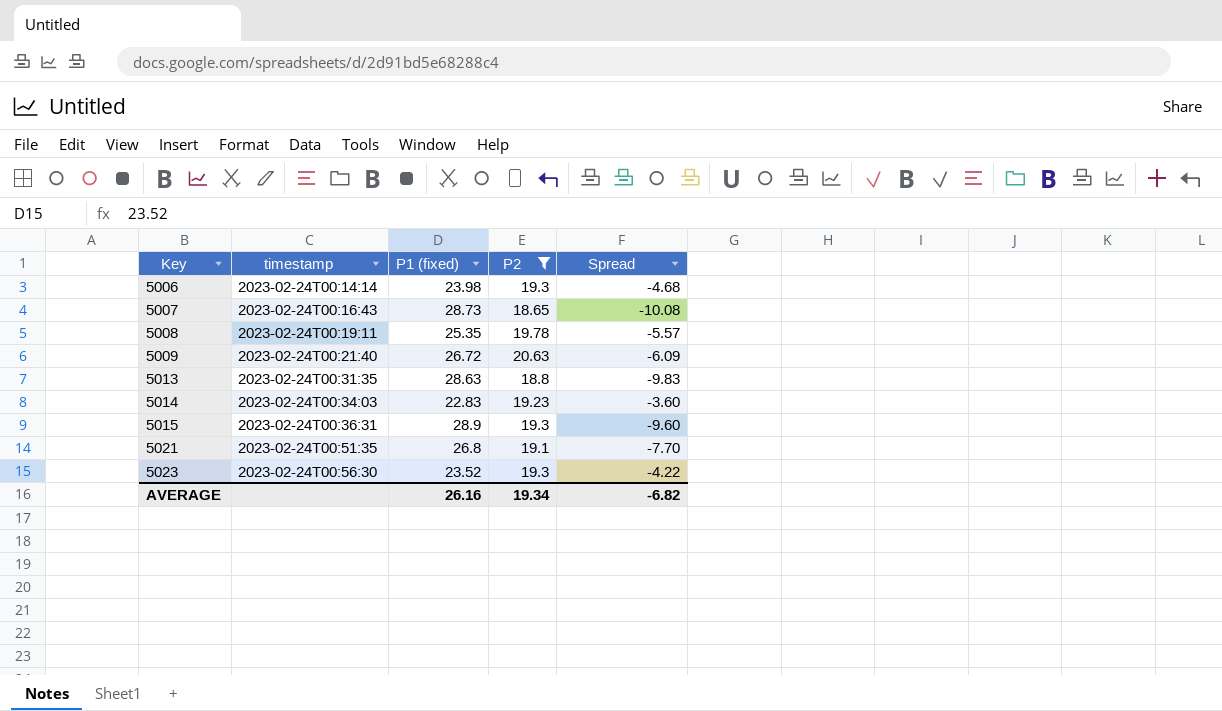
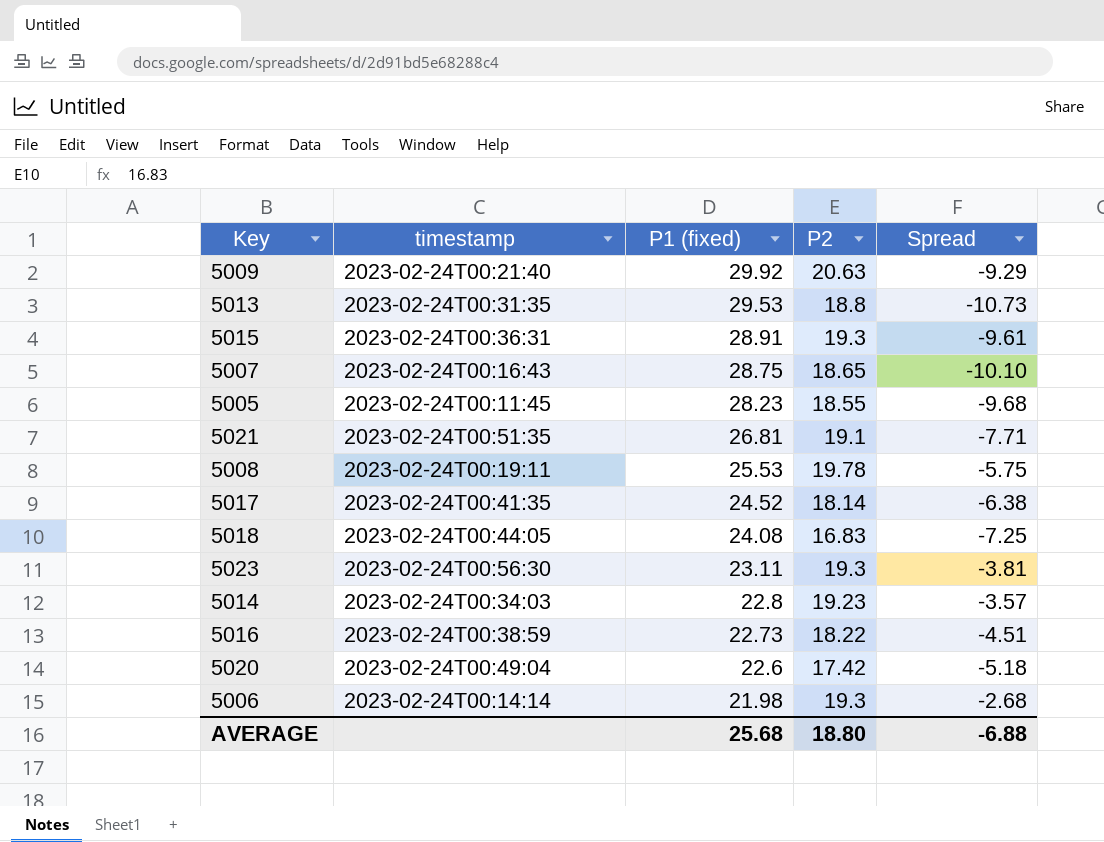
filter: P2 >= 18.65 -> none
row order: Key ascending -> P1 (fixed) descending
5009 | P1 (fixed): 26.72 -> 29.92
5009 | Spread: -6.09 -> -9.29
5013 | P1 (fixed): 28.63 -> 29.53
5013 | Spread: -9.83 -> -10.73
5015 | P1 (fixed): 28.9 -> 28.91
5015 | Spread: -9.60 -> -9.61
5007 | P1 (fixed): 28.73 -> 28.75
5007 | Spread: -10.08 -> -10.10
5021 | P1 (fixed): 26.8 -> 26.81
5021 | Spread: -7.70 -> -7.71
5008 | P1 (fixed): 25.35 -> 25.53
5008 | Spread: -5.57 -> -5.75
5023 | P1 (fixed): 23.52 -> 23.11
5023 | Spread: -4.22 -> -3.81
5014 | P1 (fixed): 22.83 -> 22.8
5014 | Spread: -3.60 -> -3.57
5006 | P1 (fixed): 23.98 -> 21.98
5006 | Spread: -4.68 -> -2.68
AVERAGE | P1 (fixed): 26.16 -> 25.68
AVERAGE | P2: 19.34 -> 18.80
AVERAGE | Spread: -6.82 -> -6.88

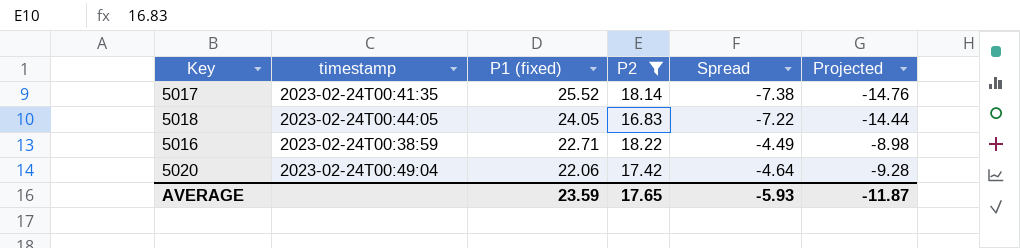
filter: none -> P2 <= 18.22
column Projected | formula: none -> [Spread] * 2
5017 | P1 (fixed): 24.52 -> 25.52
5017 | Spread: -6.38 -> -7.38
5018 | P1 (fixed): 24.08 -> 24.05
5018 | Spread: -7.25 -> -7.22
5016 | P1 (fixed): 22.73 -> 22.71
5016 | Spread: -4.51 -> -4.49
5020 | P1 (fixed): 22.6 -> 22.06
5020 | Spread: -5.18 -> -4.64
AVERAGE | P1 (fixed): 25.68 -> 23.59
AVERAGE | P2: 18.80 -> 17.65
AVERAGE | Spread: -6.88 -> -5.93

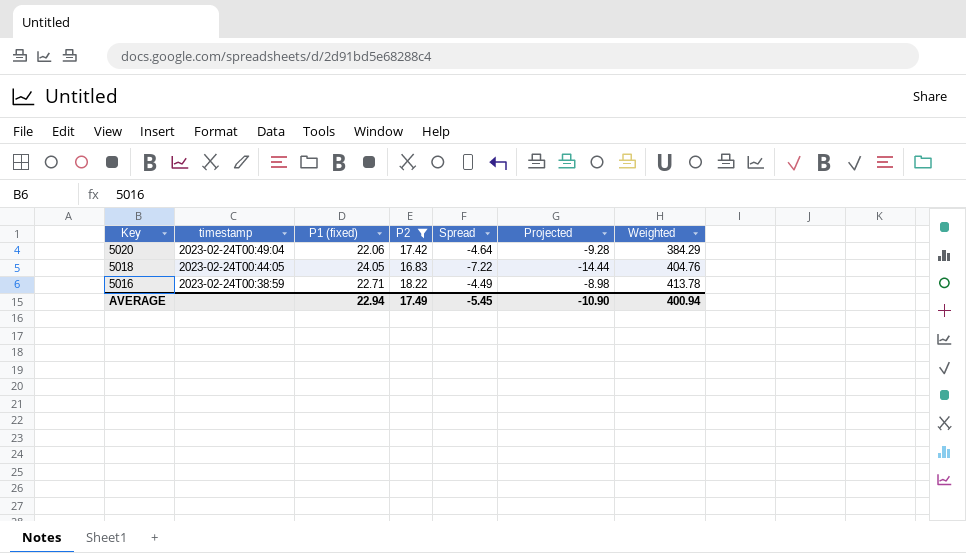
row order: P1 (fixed) descending -> Key descending
column Weighted | formula: none -> [P1 (fixed)] * [P2]
row 5017: 2023-02-24T00:41:35 | 25.52 | 18.14 | -7.38 | -14.76 -> none
AVERAGE | P1 (fixed): 23.59 -> 22.94
AVERAGE | P2: 17.65 -> 17.49
AVERAGE | Spread: -5.93 -> -5.45
AVERAGE | Projected: -11.87 -> -10.90

